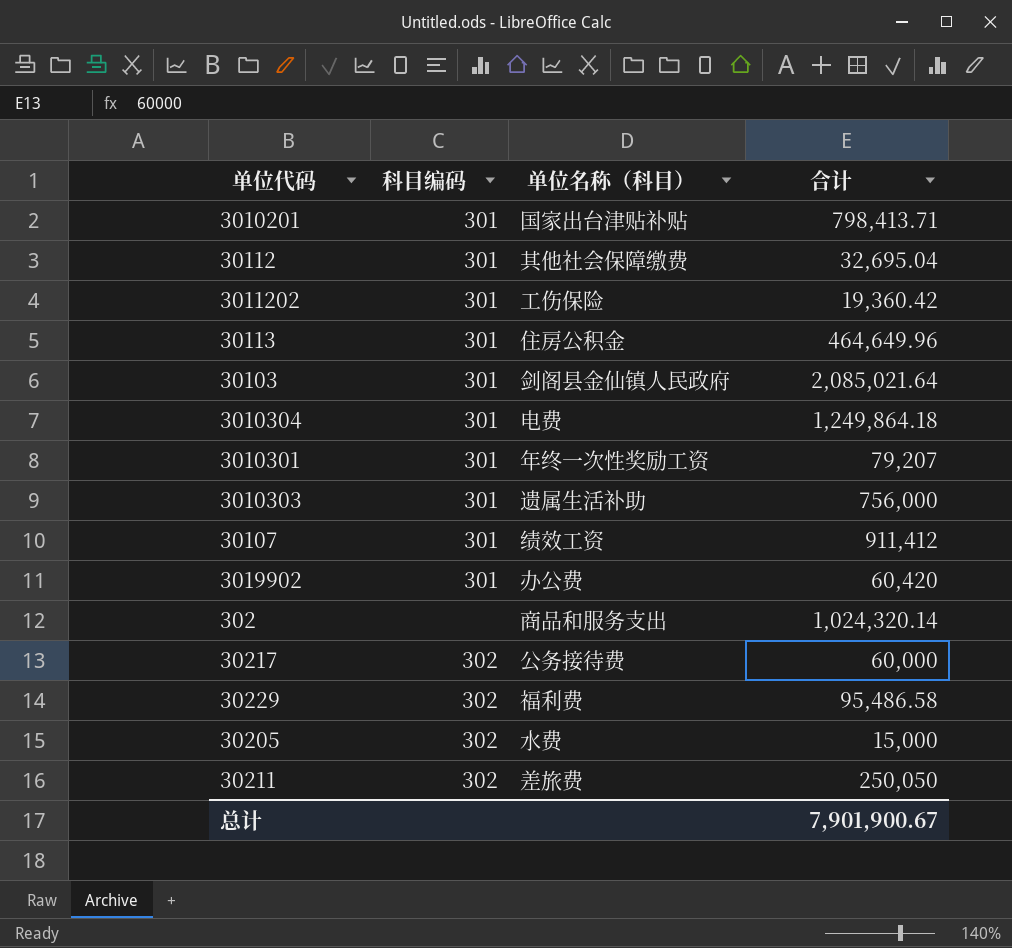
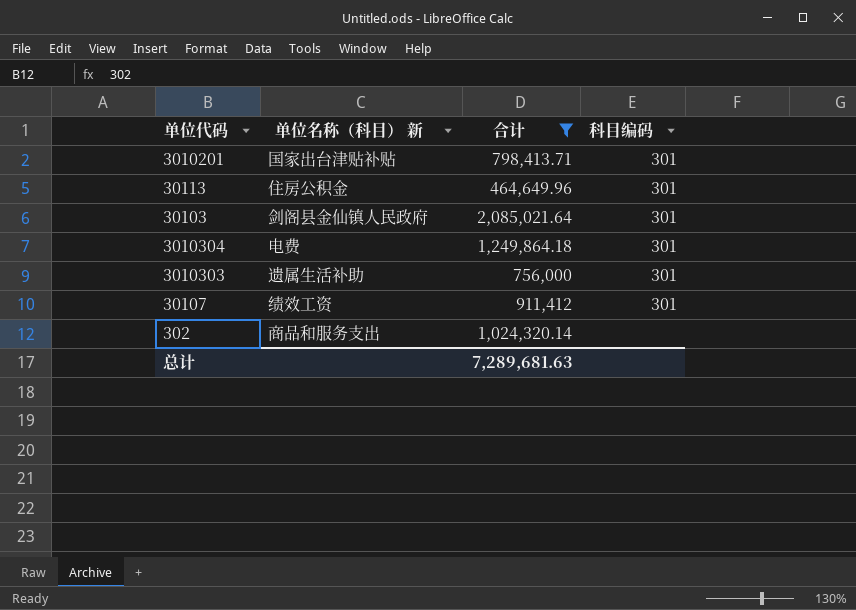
filter: none -> 合计 >= 464,649.96
column name: 单位名称（科目） -> 单位名称（科目） 新
column 科目编码 | position: 2 -> 4
总计 | 合计: 7,901,900.67 -> 7,289,681.63

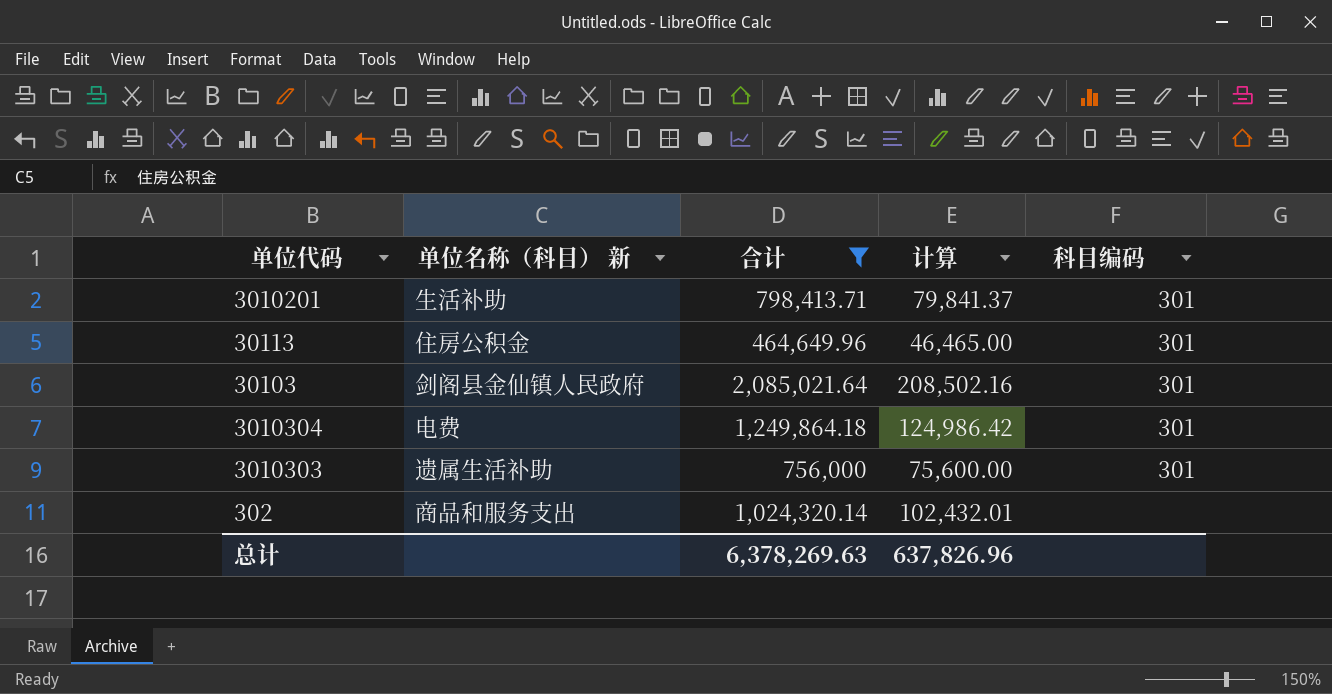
column 计算 | formula: none -> [合计] * 0.1
row 30107: 绩效工资 | 911,412 | 301 -> none
3010201 | 单位名称（科目） 新: 国家出台津贴补贴 -> 生活补助
总计 | 合计: 7,289,681.63 -> 6,378,269.63

